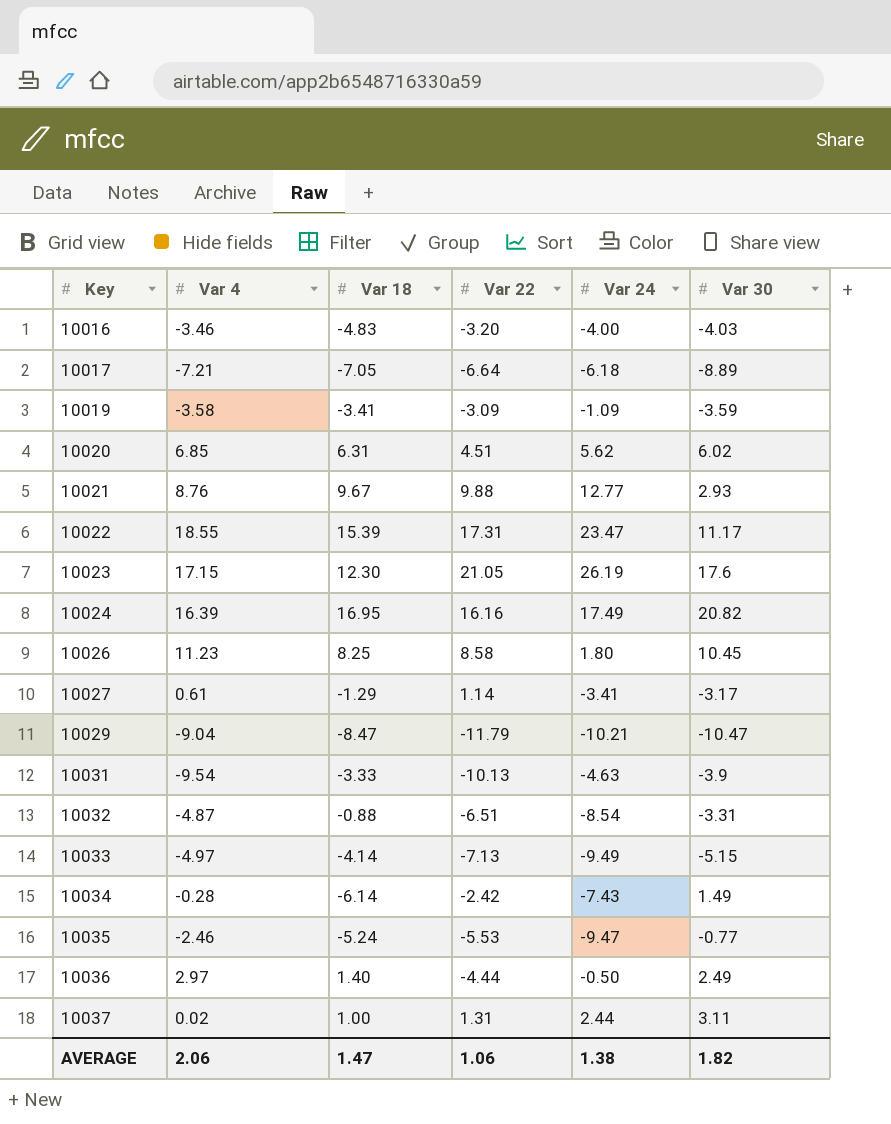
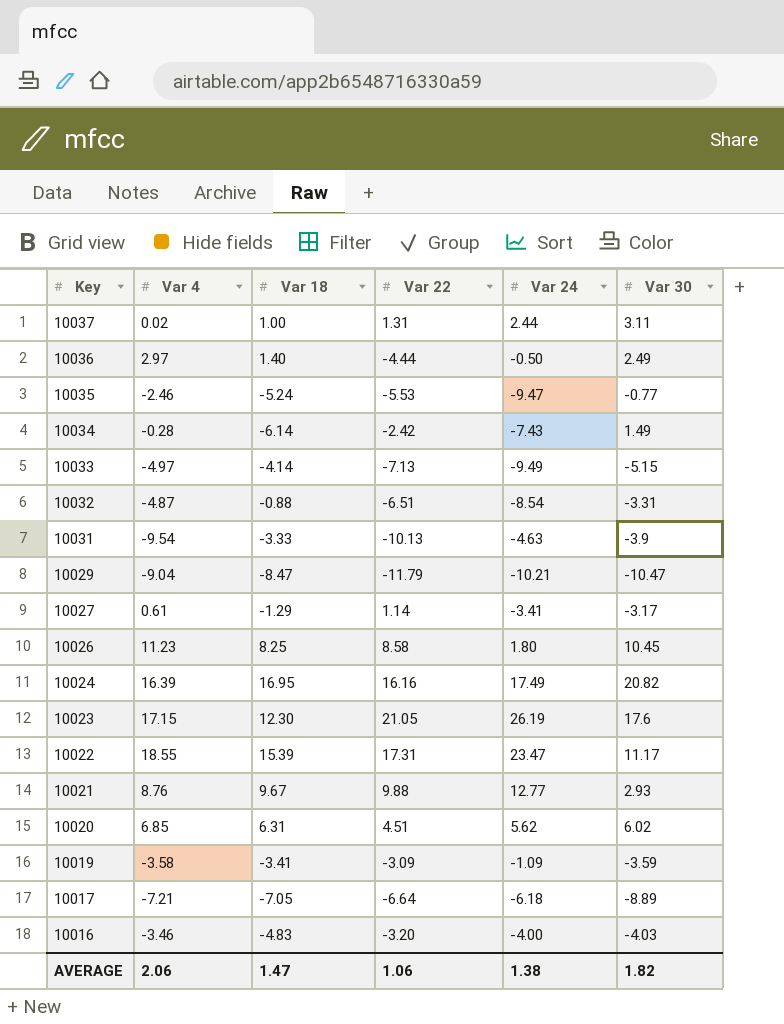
row order: Key ascending -> Key descending

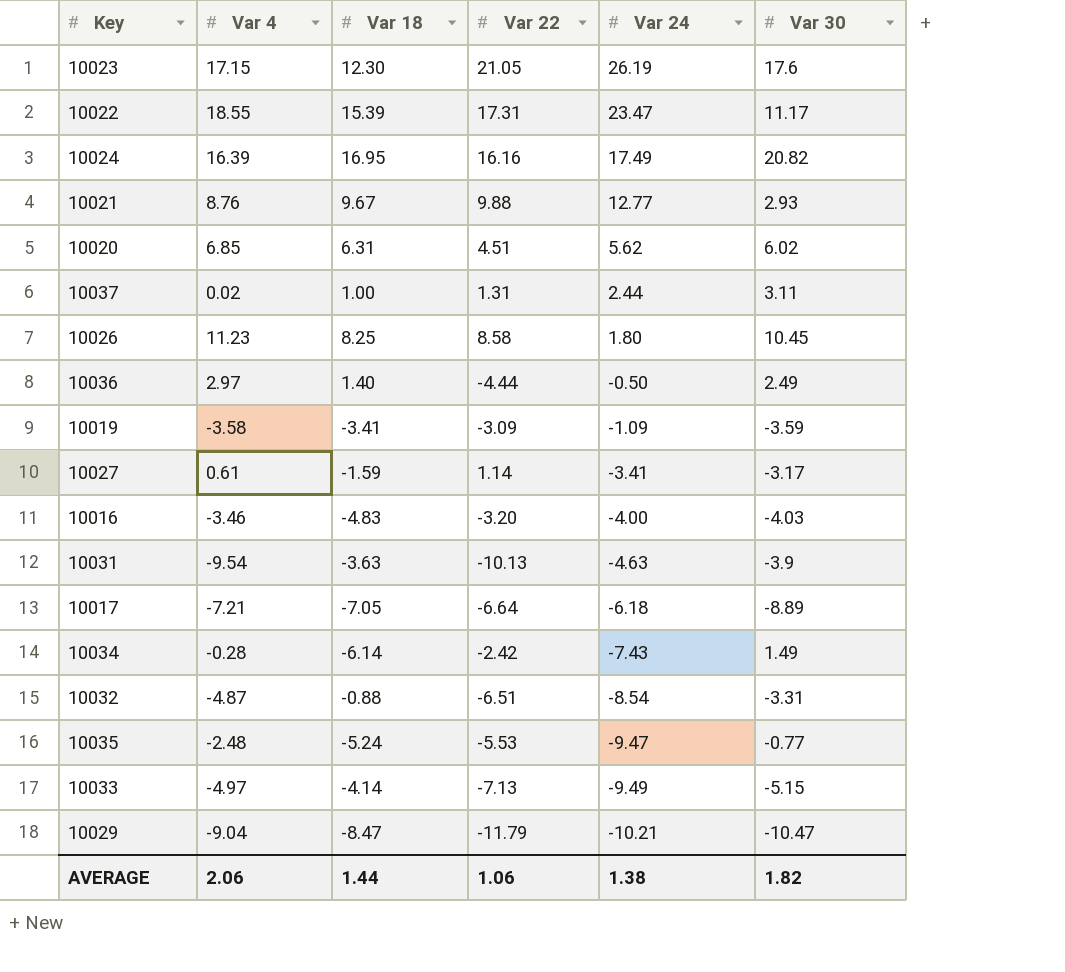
row order: Key descending -> Var 24 descending
10027 | Var 18: -1.29 -> -1.59
10031 | Var 18: -3.33 -> -3.63
10035 | Var 4: -2.46 -> -2.48
AVERAGE | Var 18: 1.47 -> 1.44

